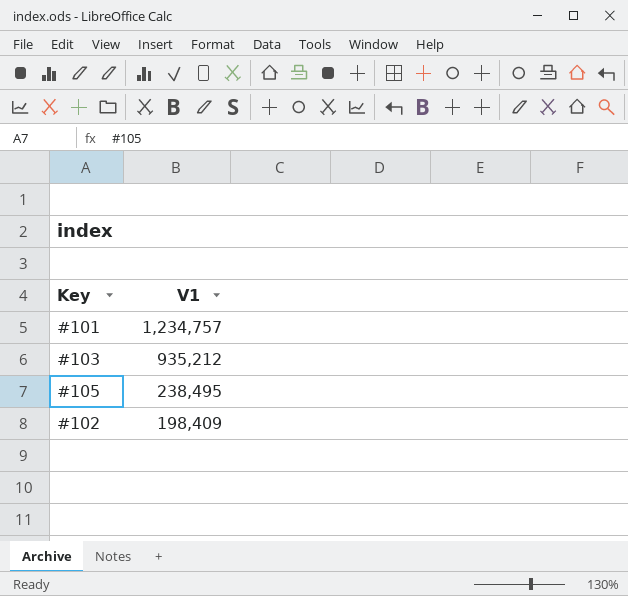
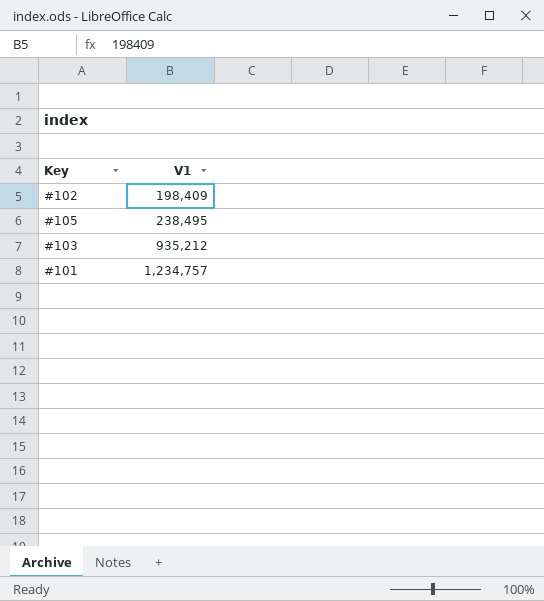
row order: V1 descending -> V1 ascending

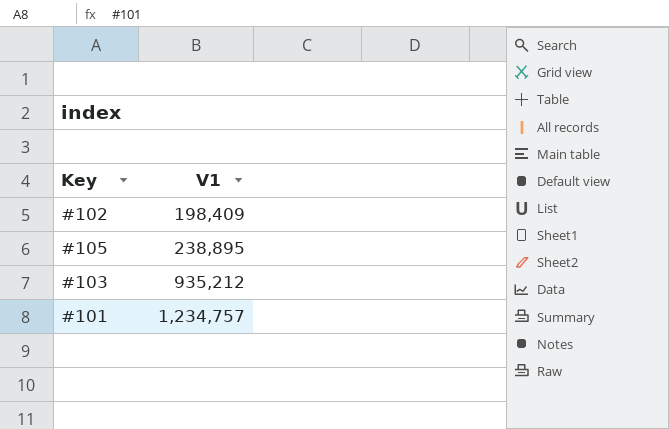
#105 | V1: 238,495 -> 238,895

